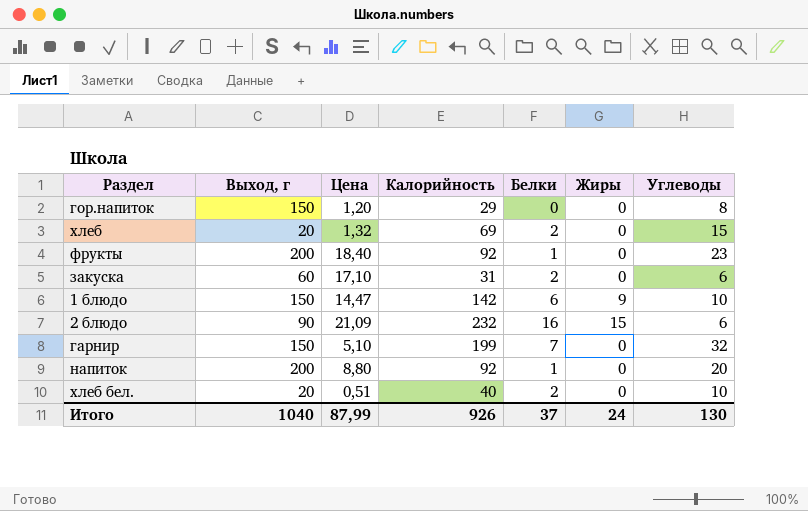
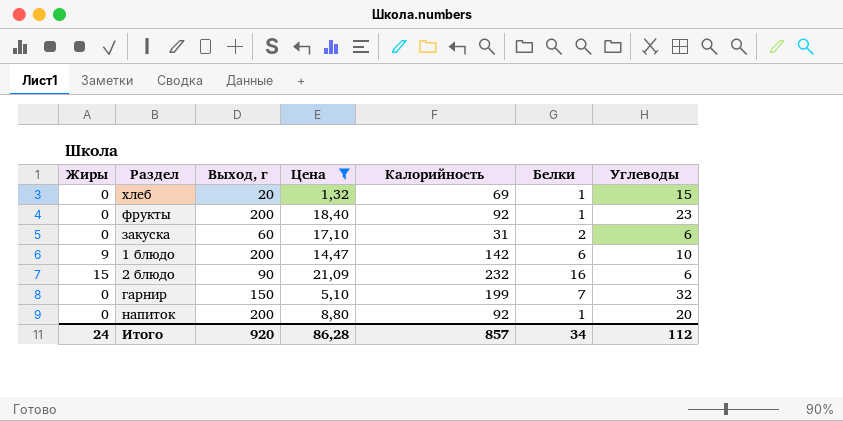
filter: none -> Цена >= 1,32
column Жиры | position: 6 -> 1
хлеб | Белки: 2 -> 1
1 блюдо | Выход, г: 150 -> 200
Итого | Выход, г: 1040 -> 920
Итого | Цена: 87,99 -> 86,28
Итого | Калорийность: 926 -> 857
Итого | Белки: 37 -> 34
Итого | Углеводы: 130 -> 112

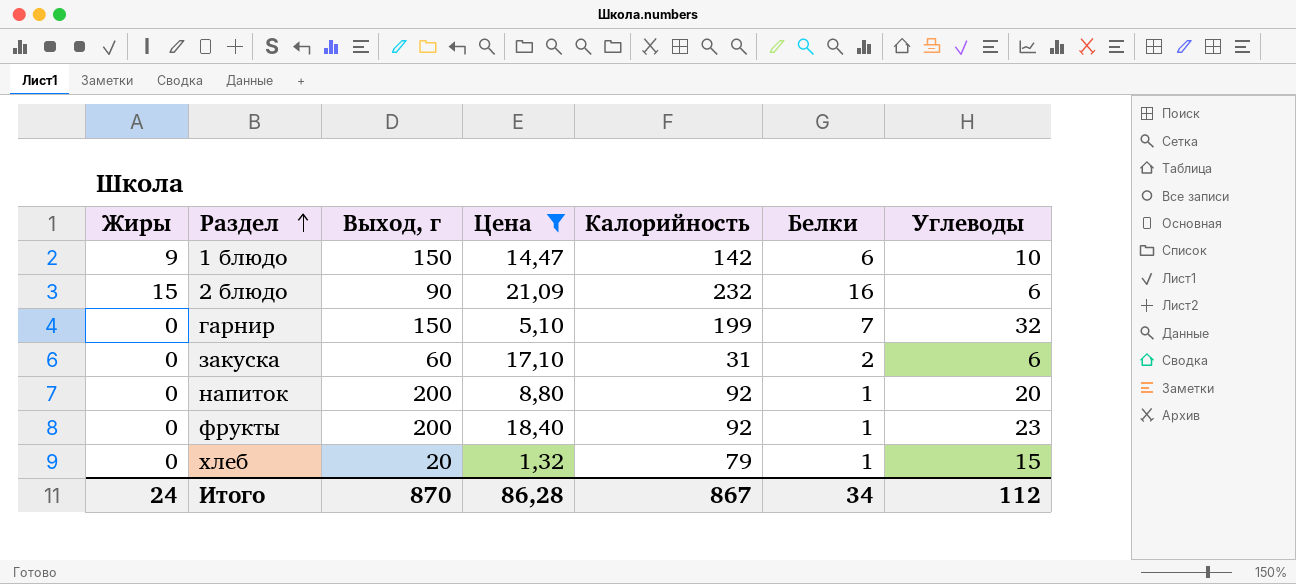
row order: none -> Раздел ascending
1 блюдо | Выход, г: 200 -> 150
хлеб | Калорийность: 69 -> 79
Итого | Выход, г: 920 -> 870
Итого | Калорийность: 857 -> 867

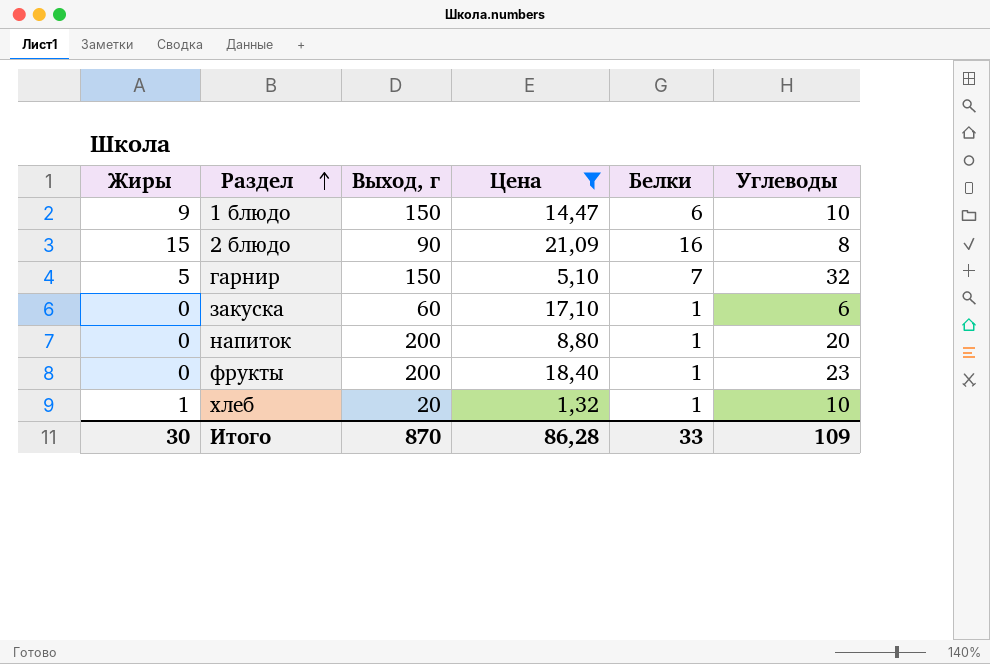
column Калорийность | position: 5 -> none
2 блюдо | Углеводы: 6 -> 8
гарнир | Жиры: 0 -> 5
закуска | Белки: 2 -> 1
хлеб | Жиры: 0 -> 1
хлеб | Углеводы: 15 -> 10
Итого | Жиры: 24 -> 30
Итого | Белки: 34 -> 33
Итого | Углеводы: 112 -> 109

